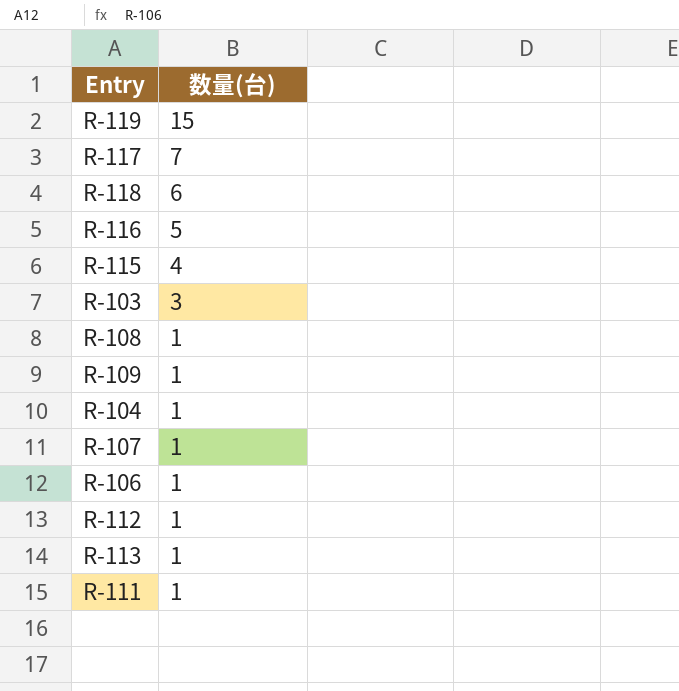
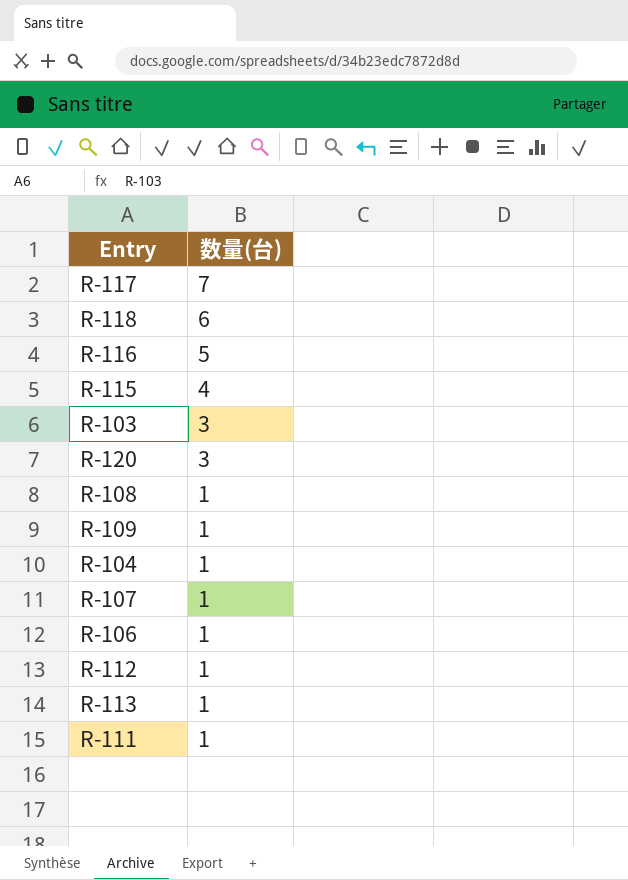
row R-119: 15 -> none
row R-120: none -> 3

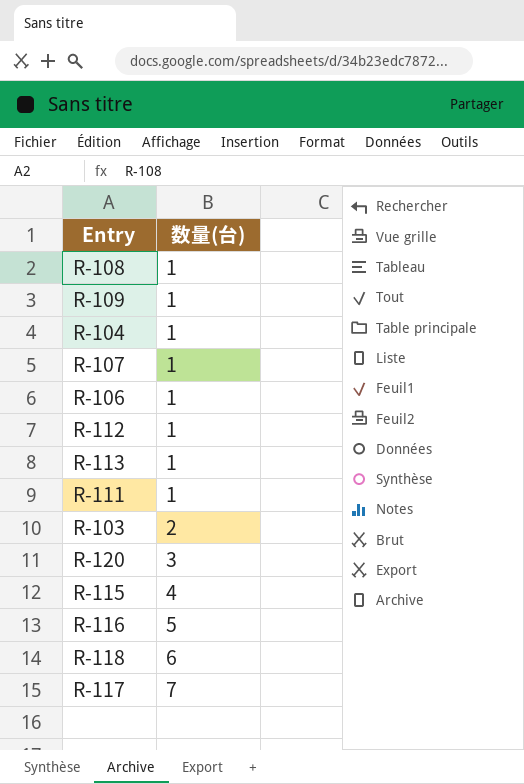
row order: 数量(台) descending -> 数量(台) ascending
R-103 | 数量(台): 3 -> 2

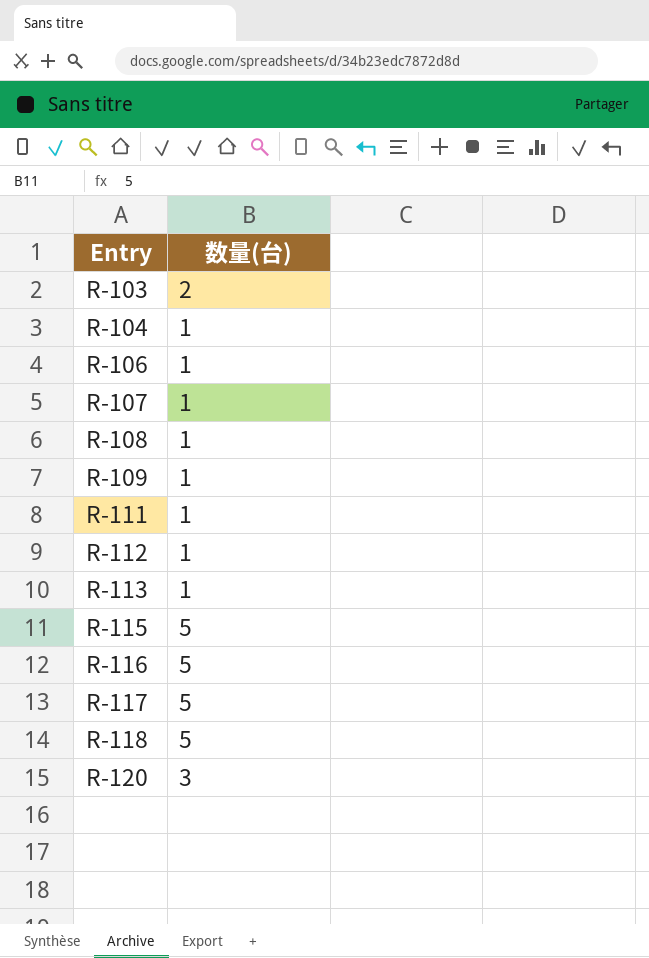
row order: 数量(台) ascending -> Entry ascending
R-115 | 数量(台): 4 -> 5
R-117 | 数量(台): 7 -> 5
R-118 | 数量(台): 6 -> 5

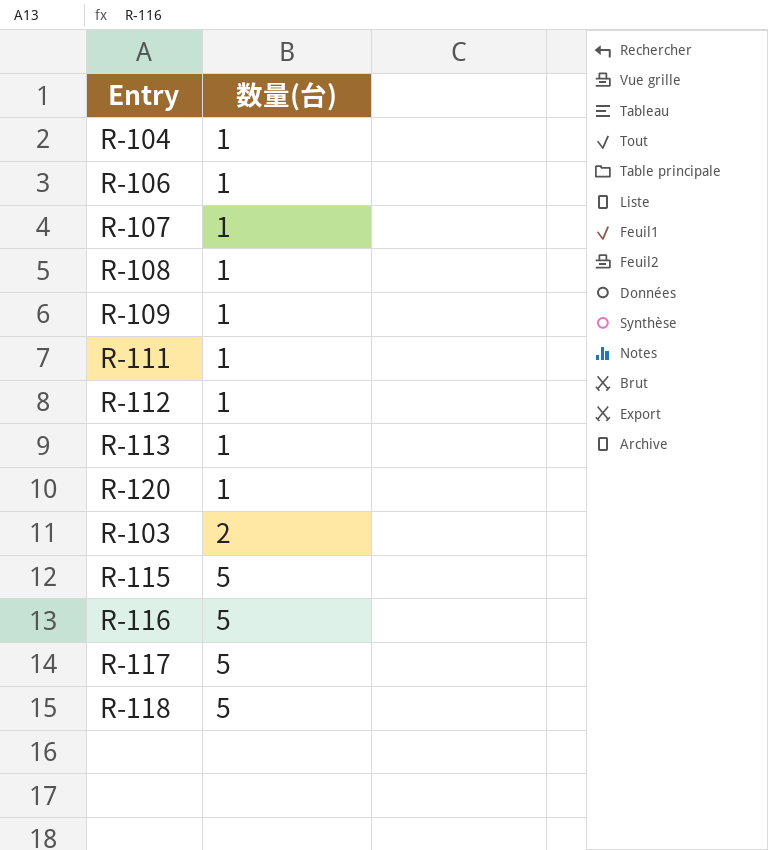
row order: Entry ascending -> 数量(台) ascending
R-120 | 数量(台): 3 -> 1

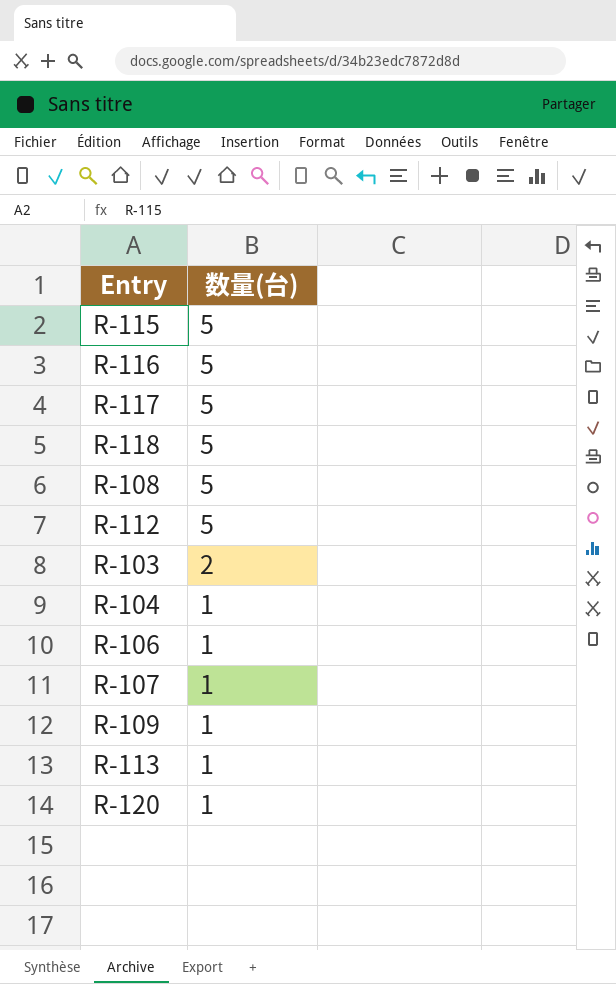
row order: 数量(台) ascending -> 数量(台) descending
row R-111: 1 -> none
R-108 | 数量(台): 1 -> 5
R-112 | 数量(台): 1 -> 5

